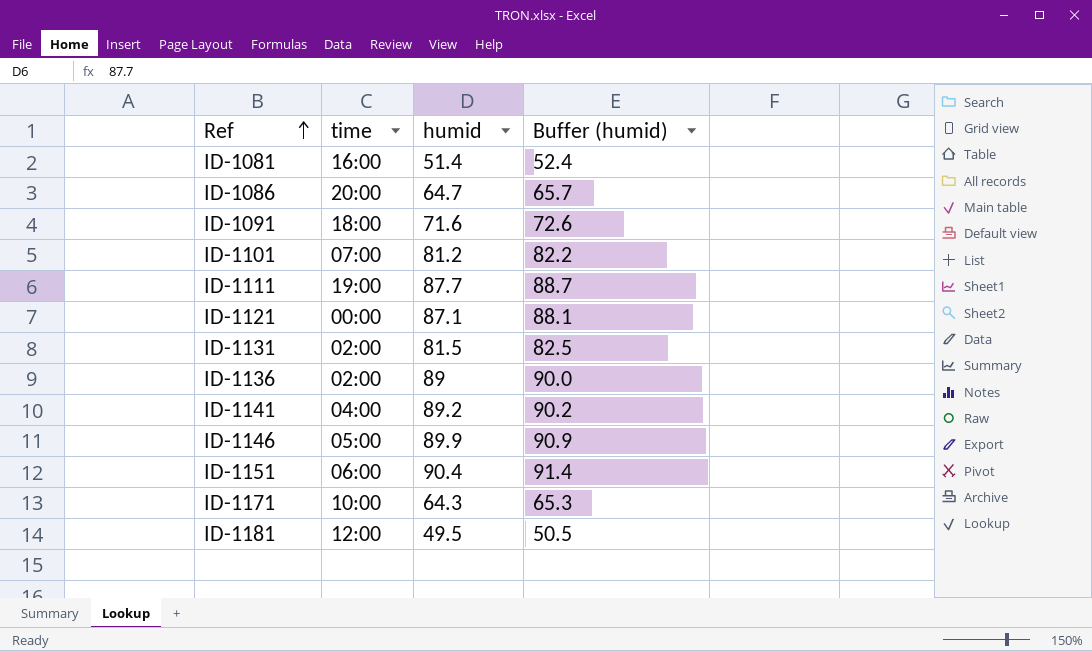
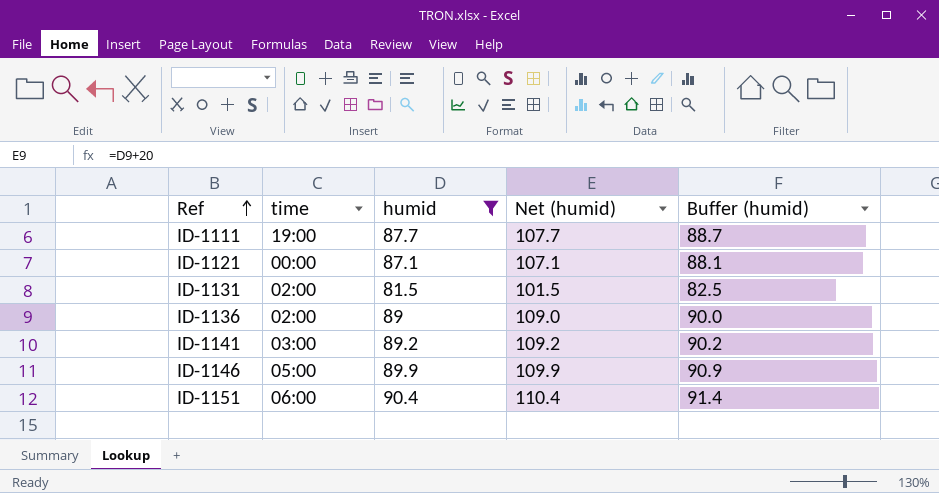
filter: none -> humid >= 81.5
column Net (humid) | formula: none -> [humid] + 20
ID-1141 | time: 04:00 -> 03:00

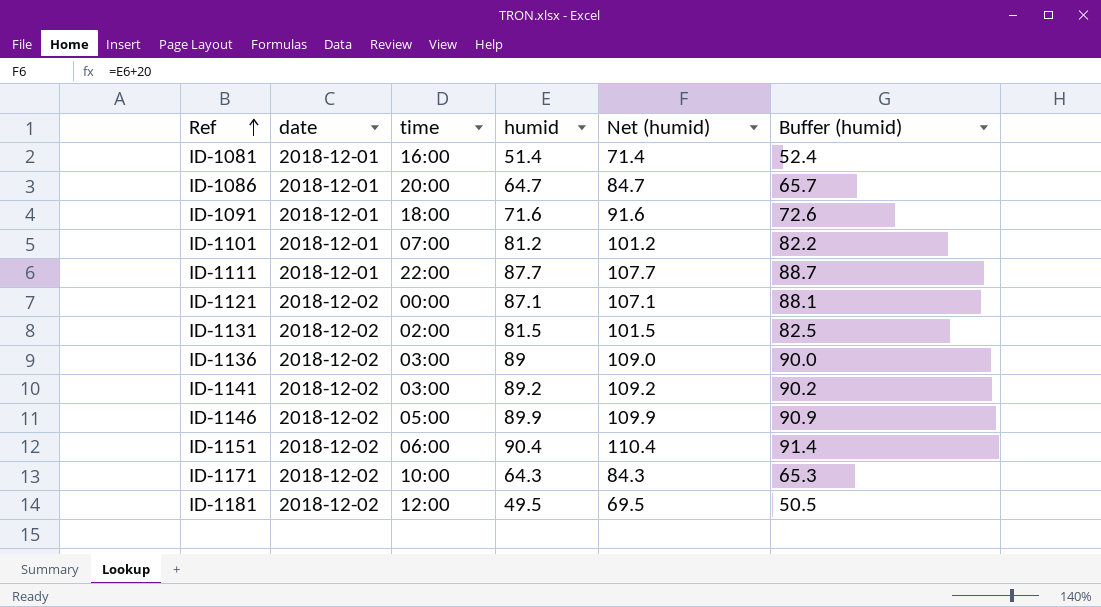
filter: humid >= 81.5 -> none
column date | position: none -> 2
ID-1111 | time: 19:00 -> 22:00
ID-1136 | time: 02:00 -> 03:00

